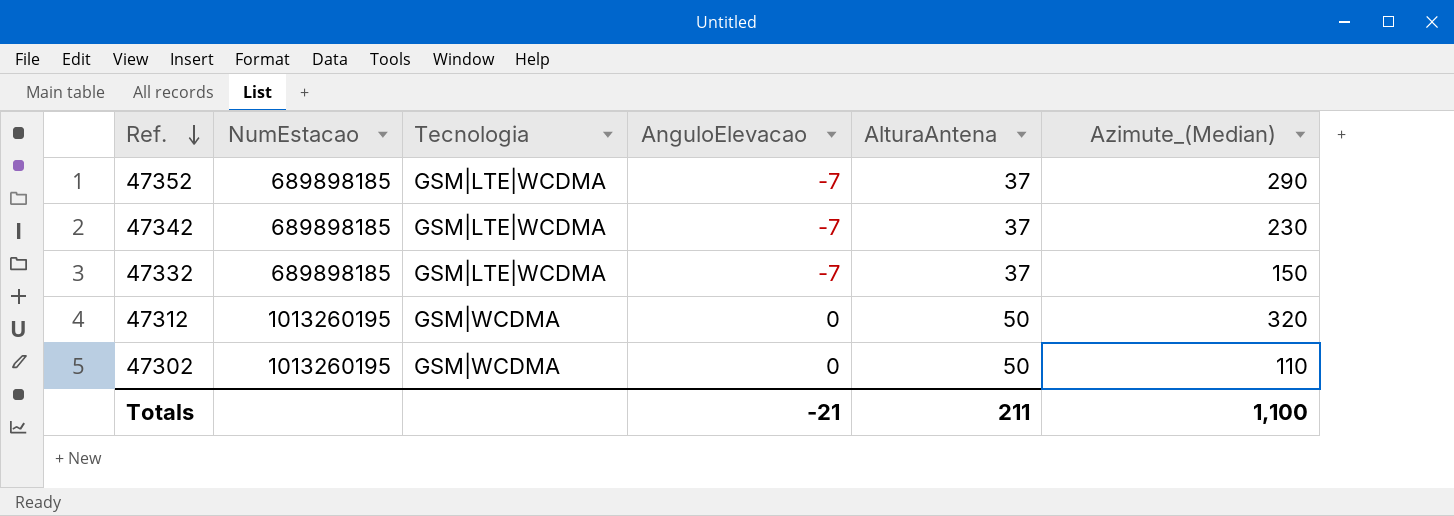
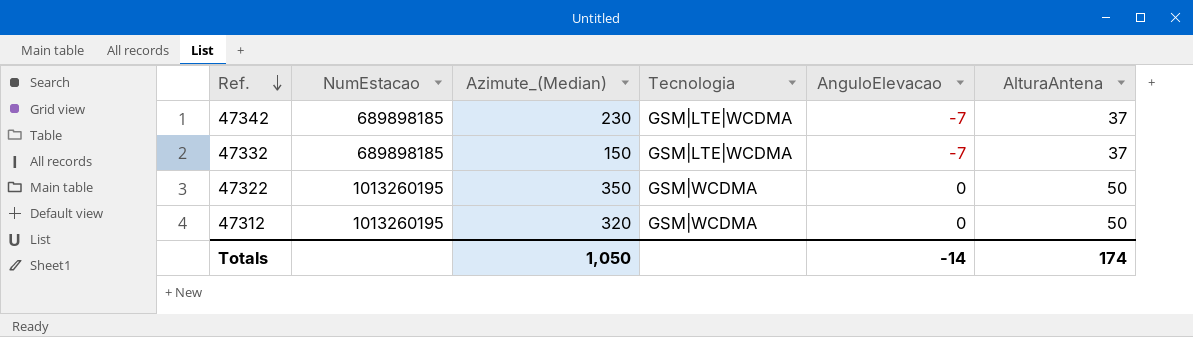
column Azimute_(Median) | position: 6 -> 3
row 47352: 689898185 | GSM|LTE|WCDMA | -7 | 37 | 290 -> none
row 47302: 1013260195 | GSM|WCDMA | 0 | 50 | 110 -> none
row 47322: none -> 1013260195 | 350 | GSM|WCDMA | 0 | 50
Totals | Azimute_(Median): 1,100 -> 1,050
Totals | AnguloElevacao: -21 -> -14
Totals | AlturaAntena: 211 -> 174

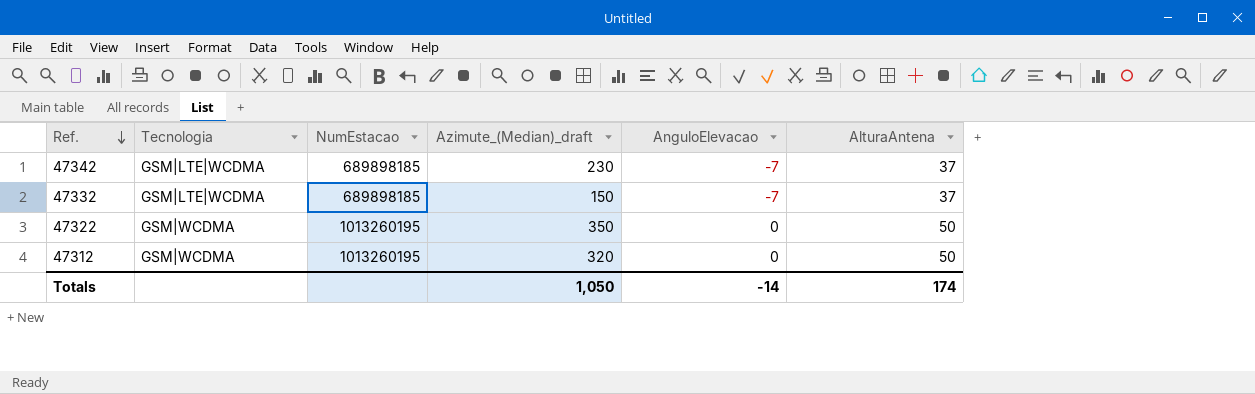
column Tecnologia | position: 4 -> 2
column name: Azimute_(Median) -> Azimute_(Median)_draft

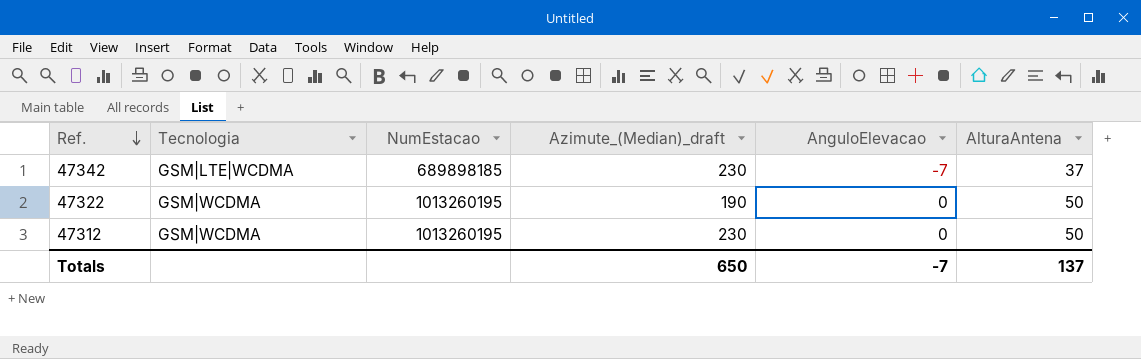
row 47332: GSM|LTE|WCDMA | 689898185 | 150 | -7 | 37 -> none
47322 | Azimute_(Median)_draft: 350 -> 190
47312 | Azimute_(Median)_draft: 320 -> 230
Totals | Azimute_(Median)_draft: 1,050 -> 650
Totals | AnguloElevacao: -14 -> -7
Totals | AlturaAntena: 174 -> 137

